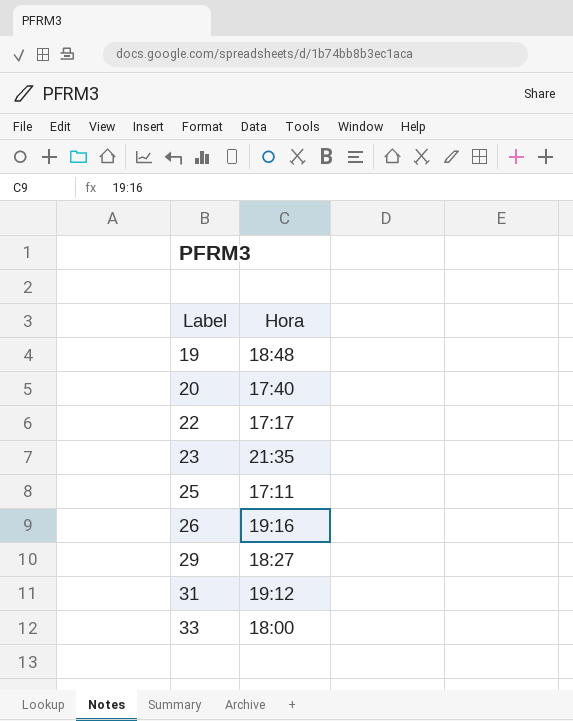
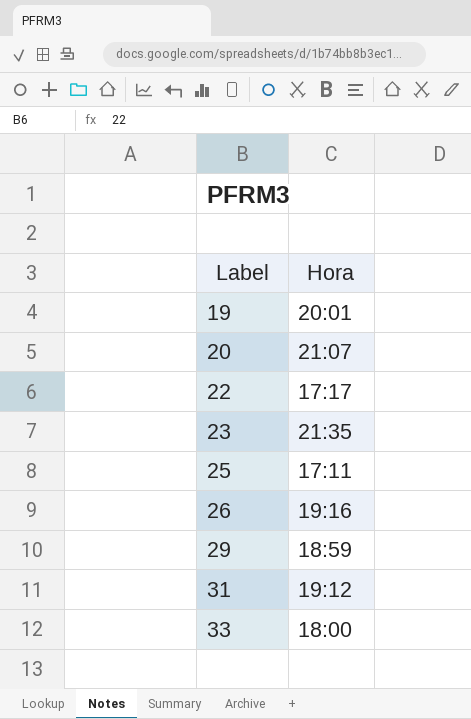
19 | Hora: 18:48 -> 20:01
20 | Hora: 17:40 -> 21:07
29 | Hora: 18:27 -> 18:59

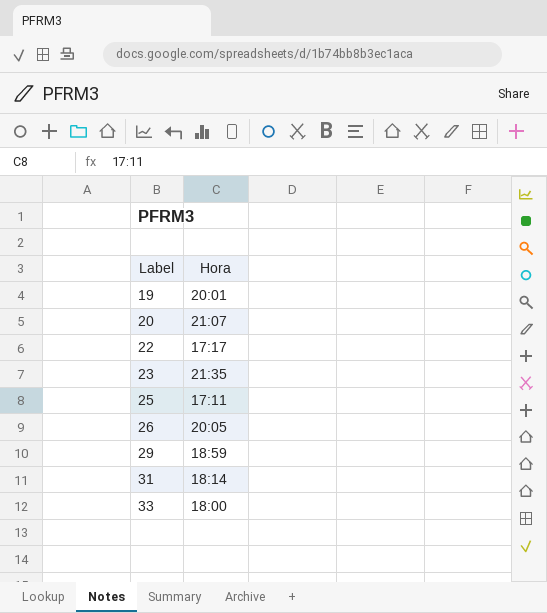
26 | Hora: 19:16 -> 20:05
31 | Hora: 19:12 -> 18:14

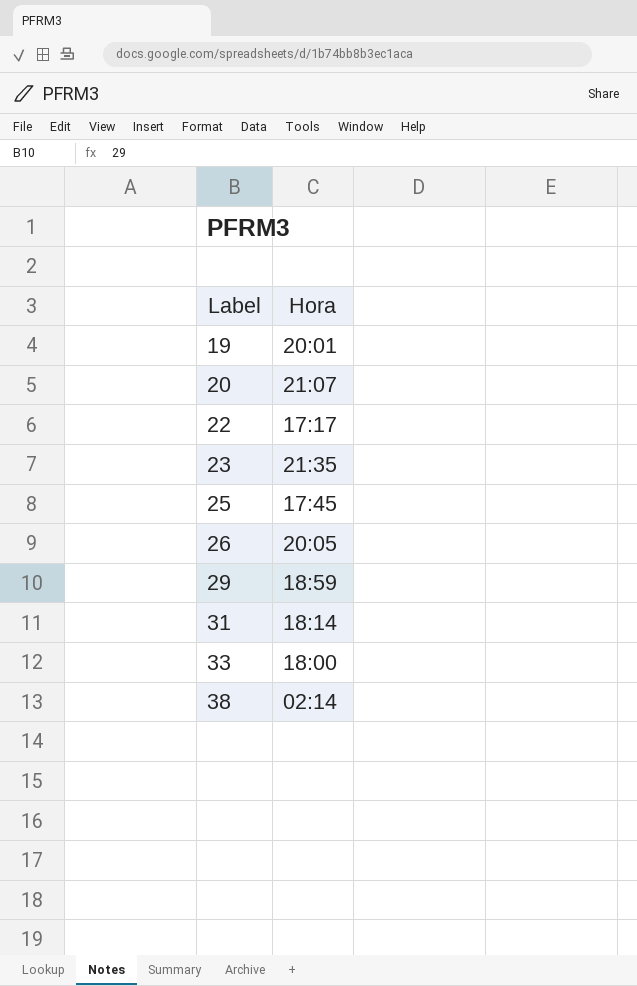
25 | Hora: 17:11 -> 17:45
row 38: none -> 02:14

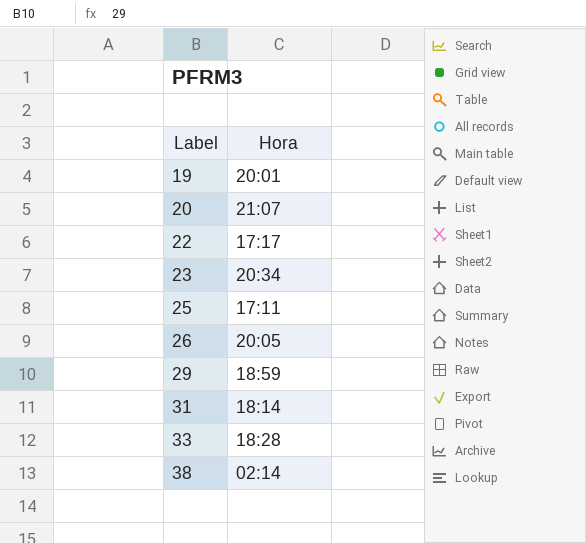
23 | Hora: 21:35 -> 20:34
25 | Hora: 17:45 -> 17:11
33 | Hora: 18:00 -> 18:28

